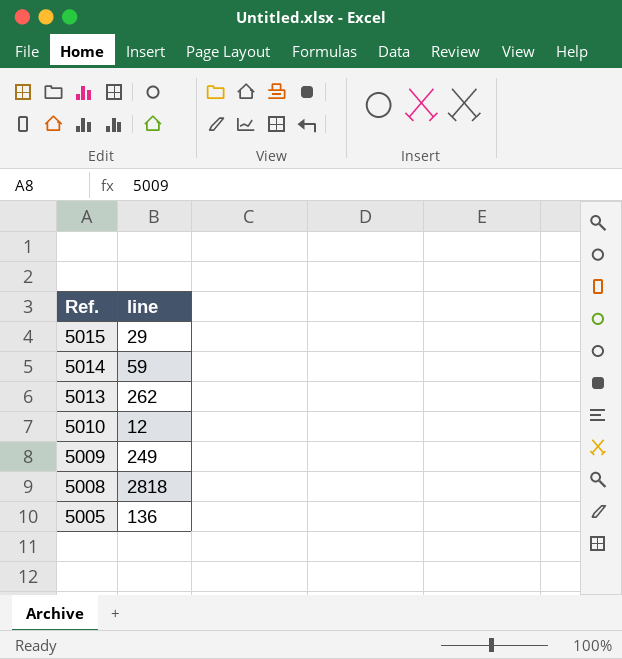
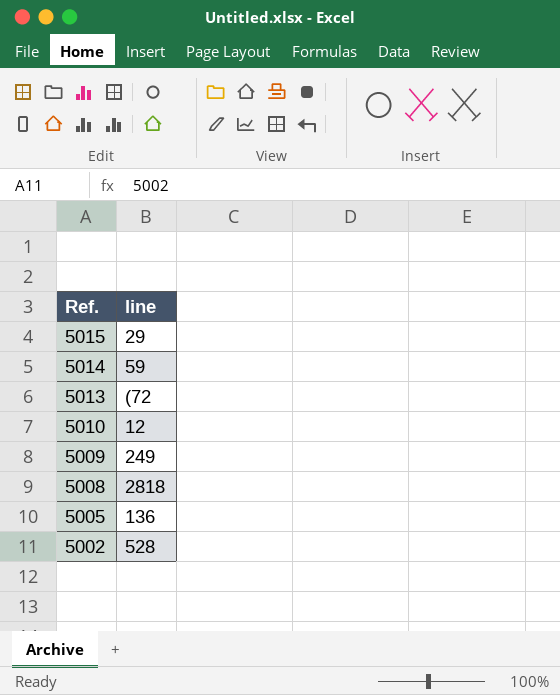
5013 | line: 262 -> (72
row 5002: none -> 528

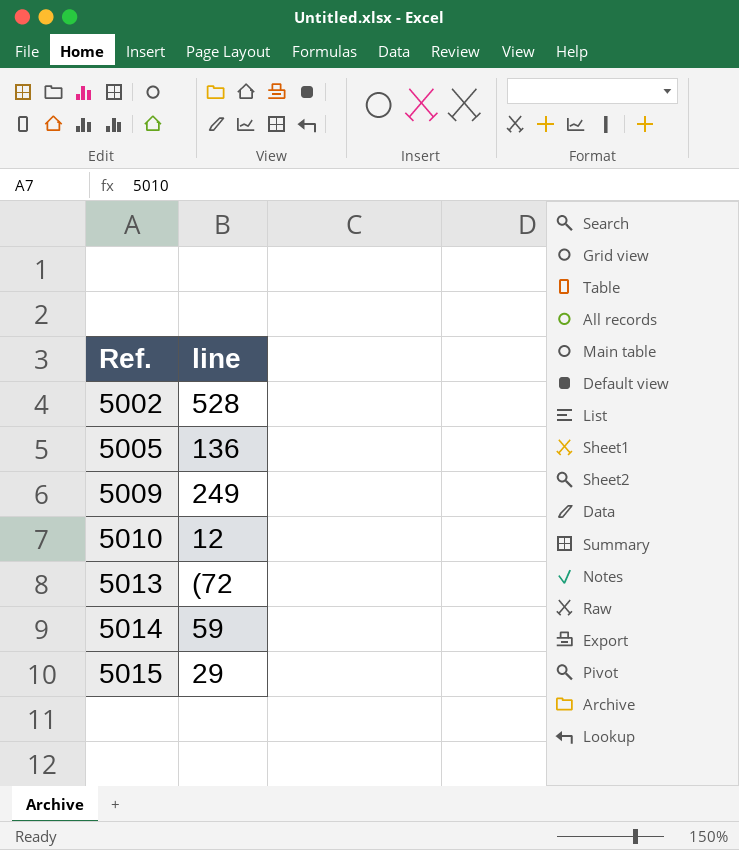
row order: Ref. descending -> Ref. ascending
row 5008: 2818 -> none

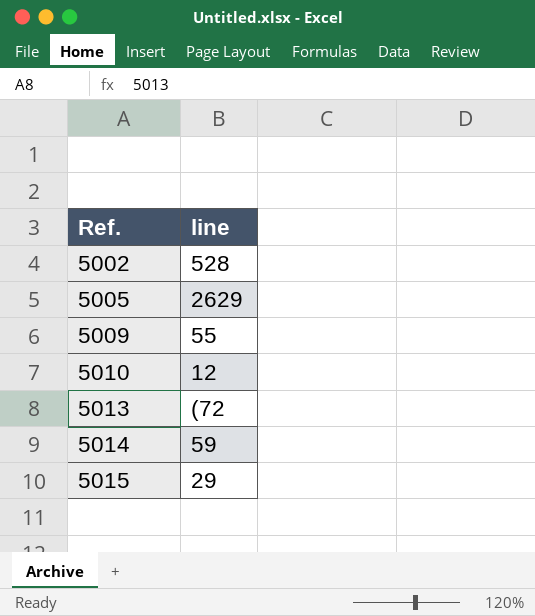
5005 | line: 136 -> 2629
5009 | line: 249 -> 55

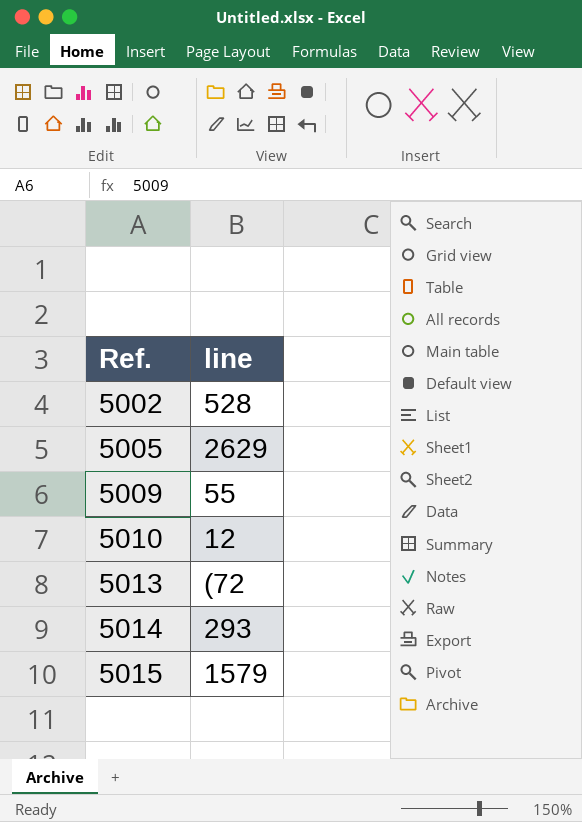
5014 | line: 59 -> 293
5015 | line: 29 -> 1579

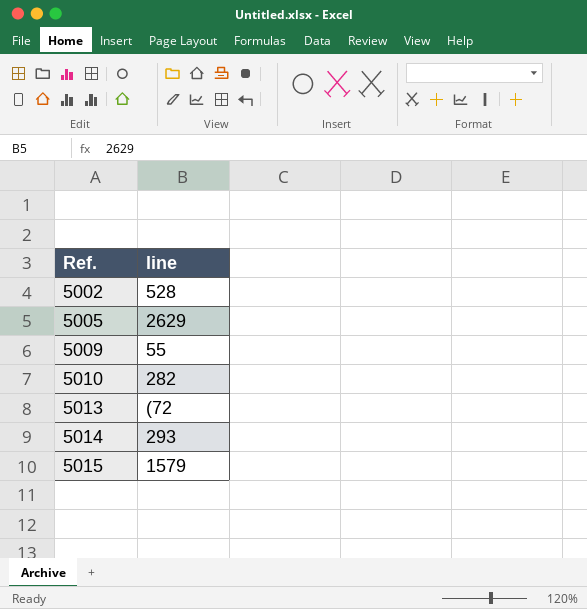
5010 | line: 12 -> 282

